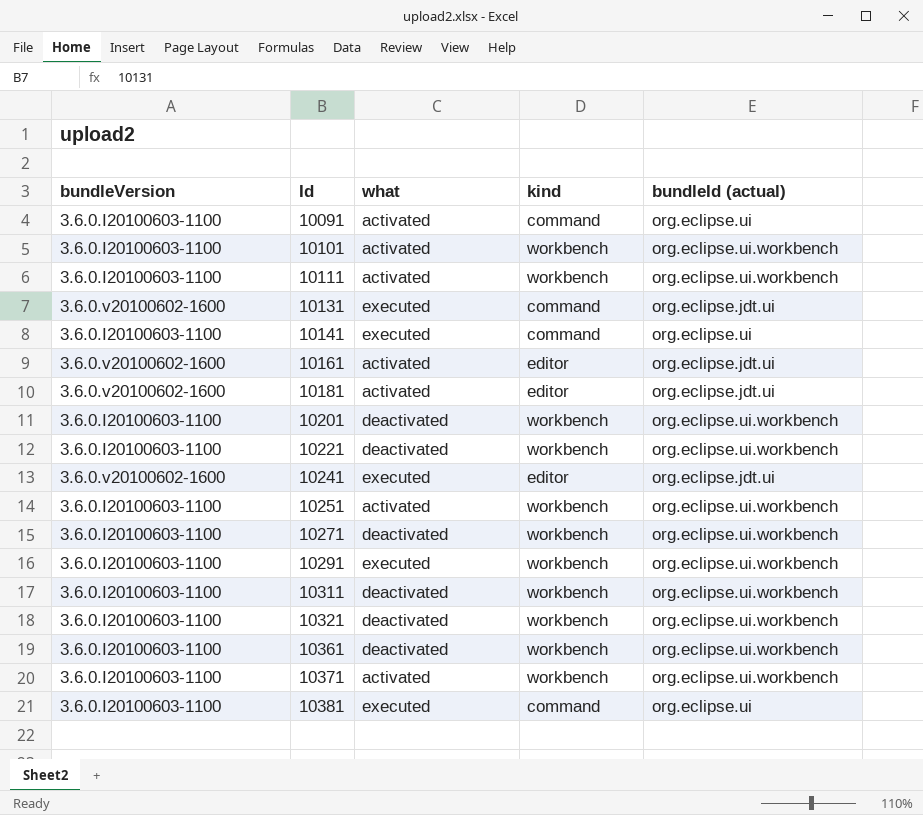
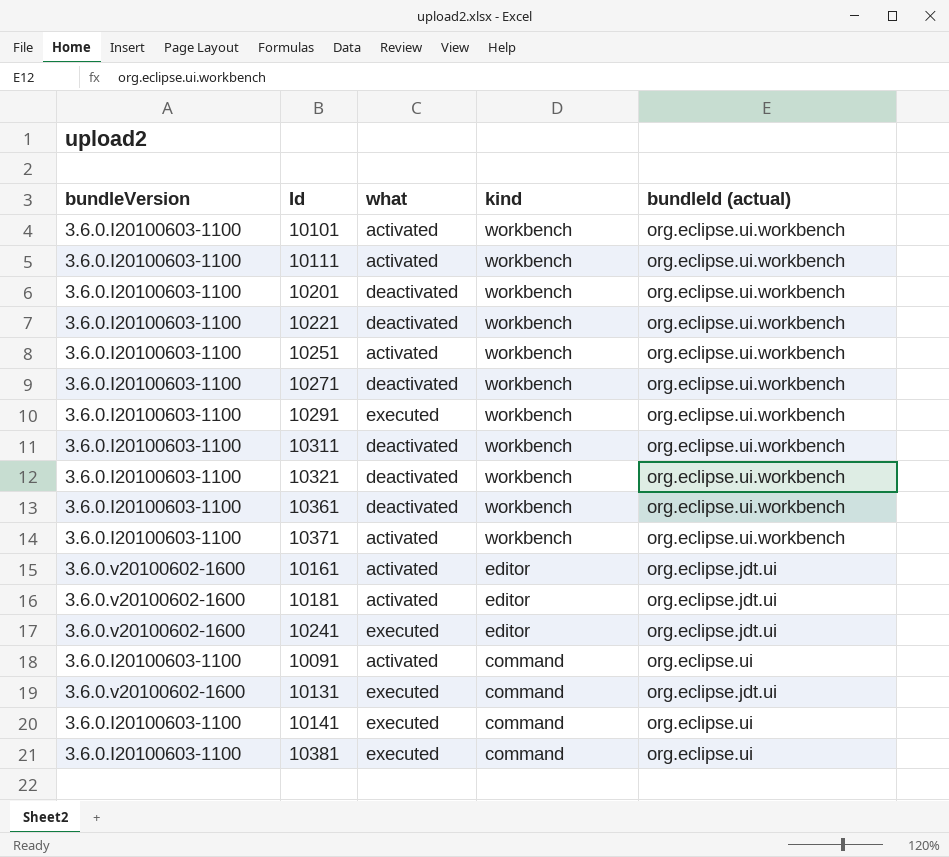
row order: Id ascending -> kind descending

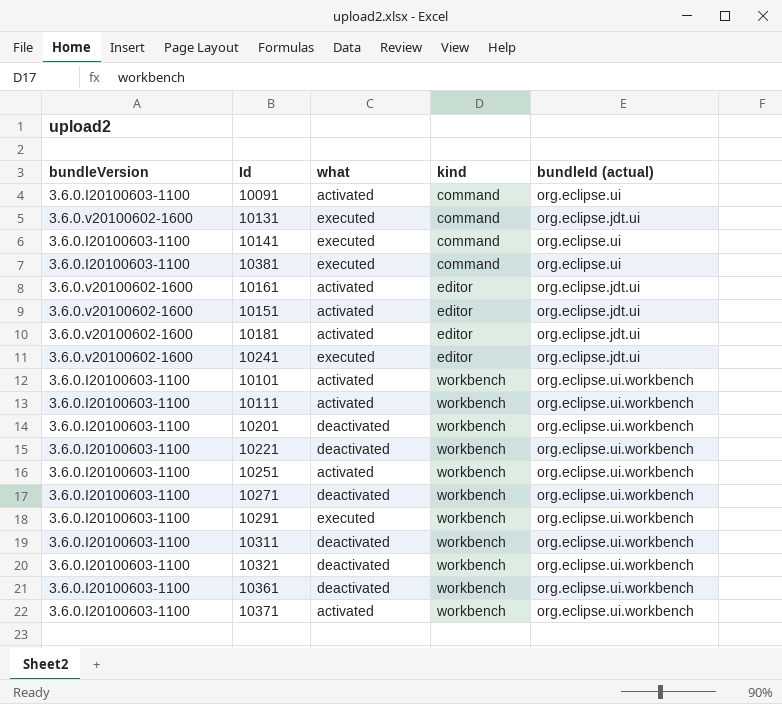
row order: kind descending -> kind ascending
row 10151: none -> 3.6.0.v20100602-1600 | activated | editor | org.eclipse.jdt.ui

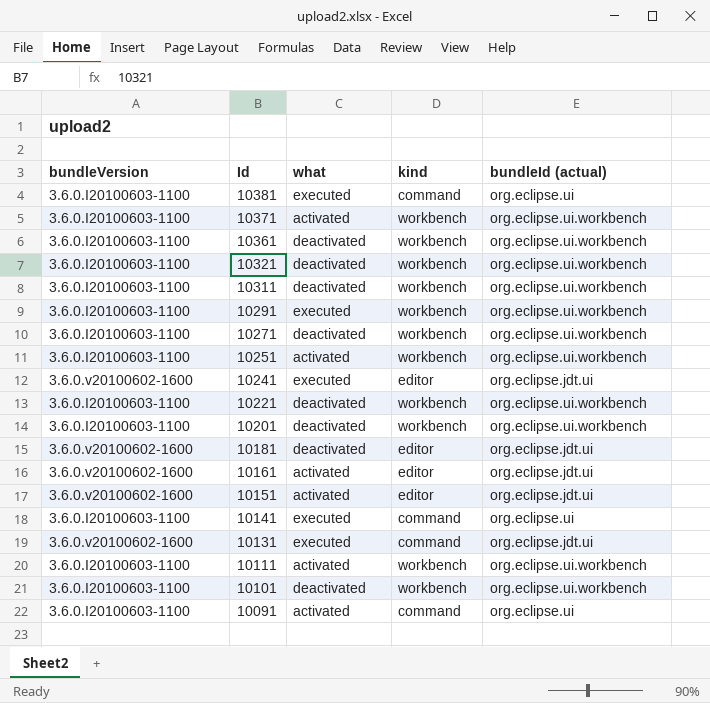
row order: kind ascending -> Id descending
10181 | what: activated -> deactivated
10101 | what: activated -> deactivated

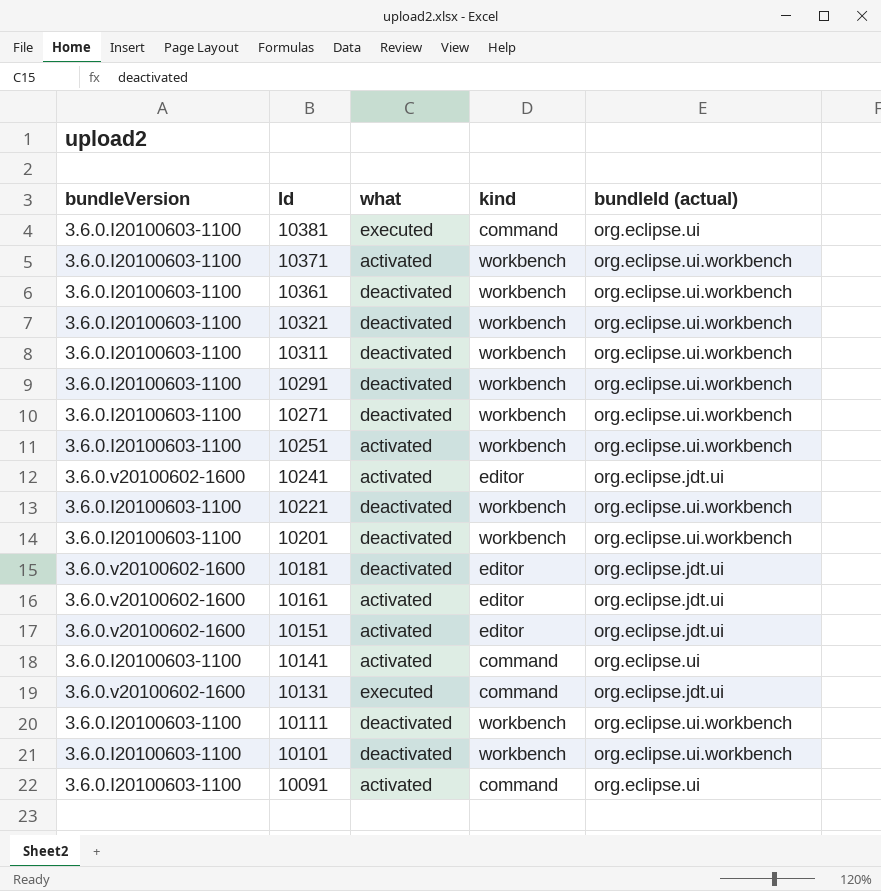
10291 | what: executed -> deactivated
10241 | what: executed -> activated
10141 | what: executed -> activated
10111 | what: activated -> deactivated

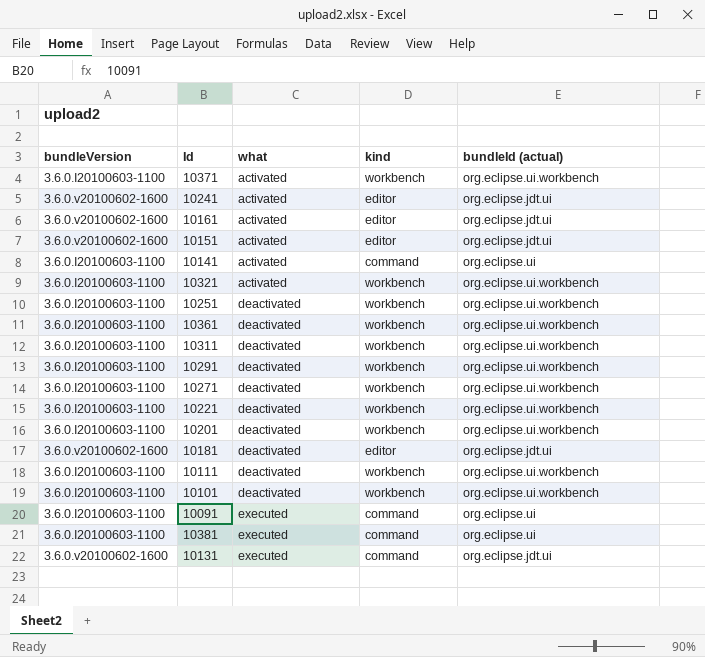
row order: Id descending -> what ascending
10321 | what: deactivated -> activated
10251 | what: activated -> deactivated
10091 | what: activated -> executed

